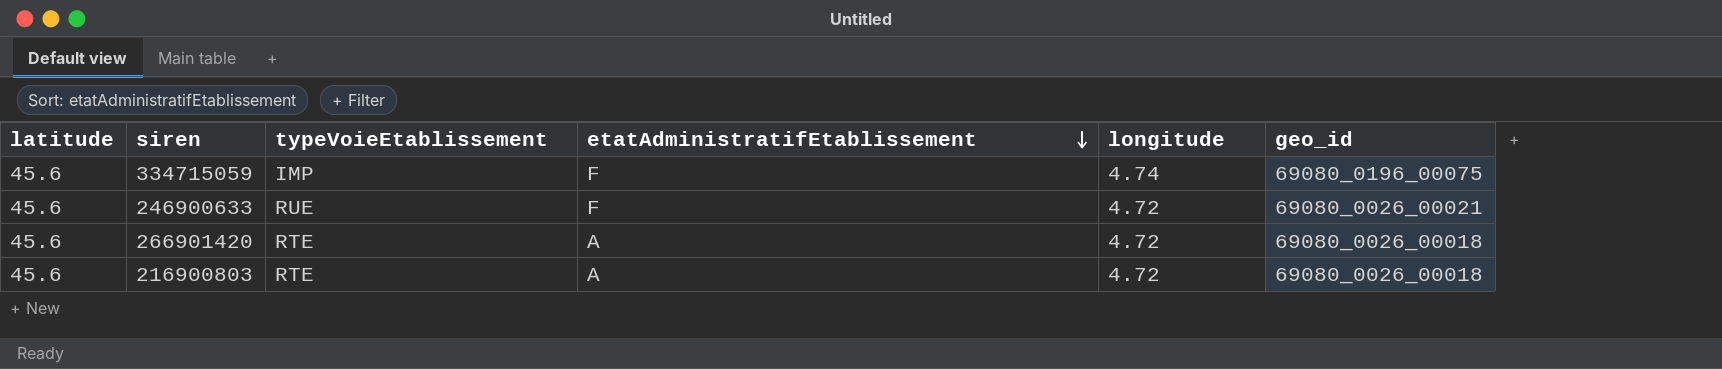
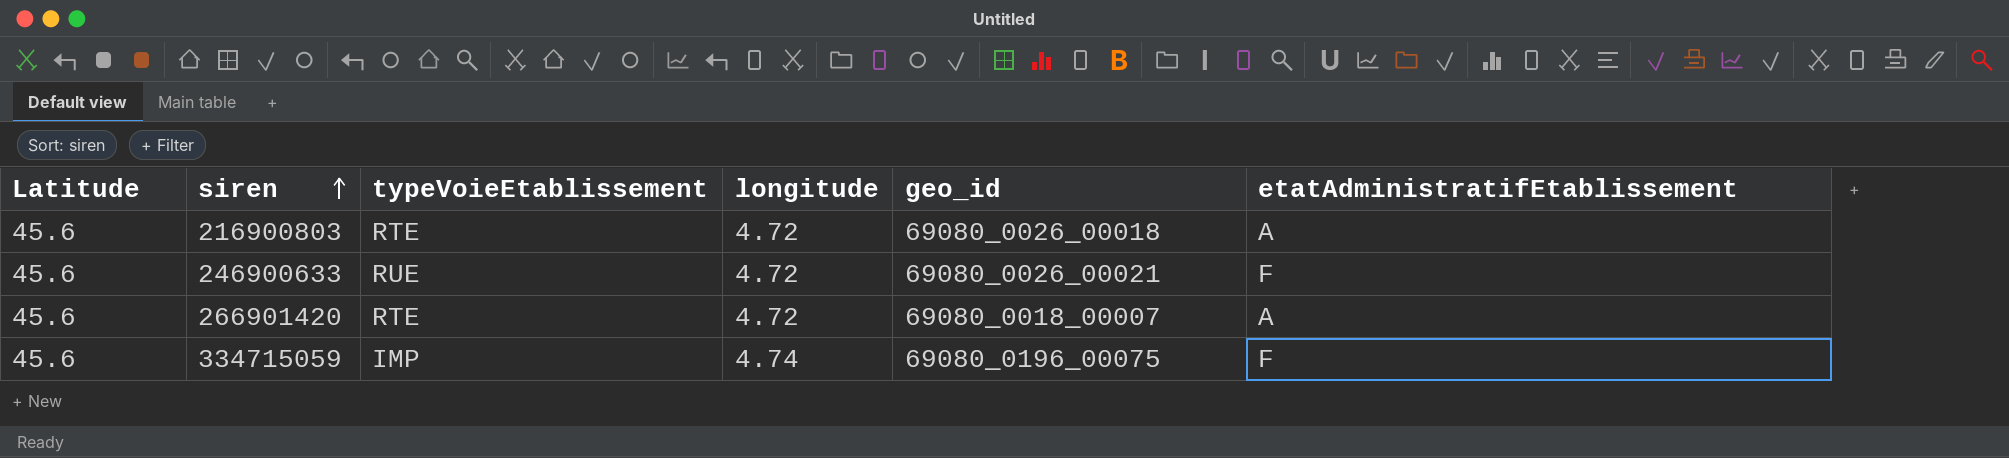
row order: etatAdministratifEtablissement descending -> siren ascending
column name: latitude -> Latitude
column etatAdministratifEtablissement | position: 4 -> 6
266901420 | geo_id: 69080_0026_00018 -> 69080_0018_00007

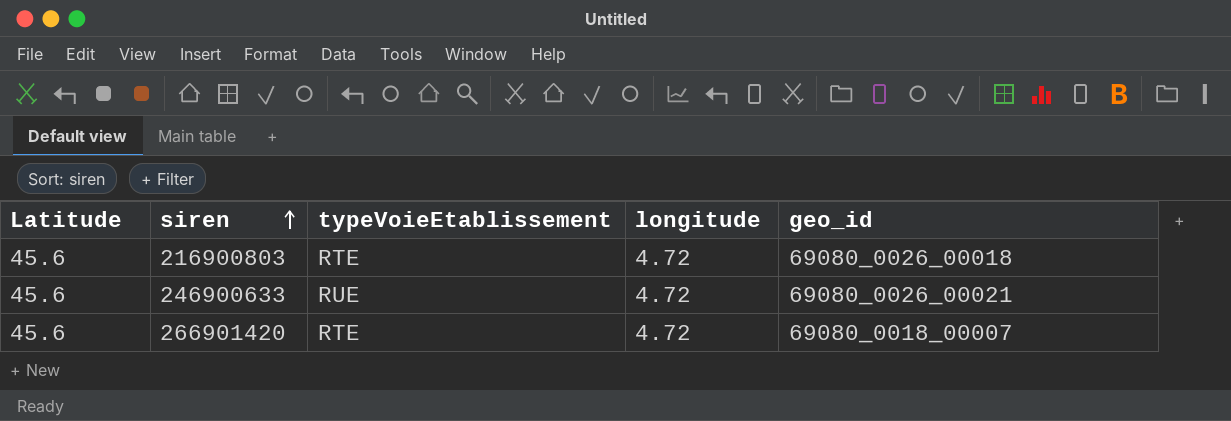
column etatAdministratifEtablissement | position: 6 -> none
row 334715059: 45.6 | IMP | 4.74 | 69080_0196_00075 | F -> none

